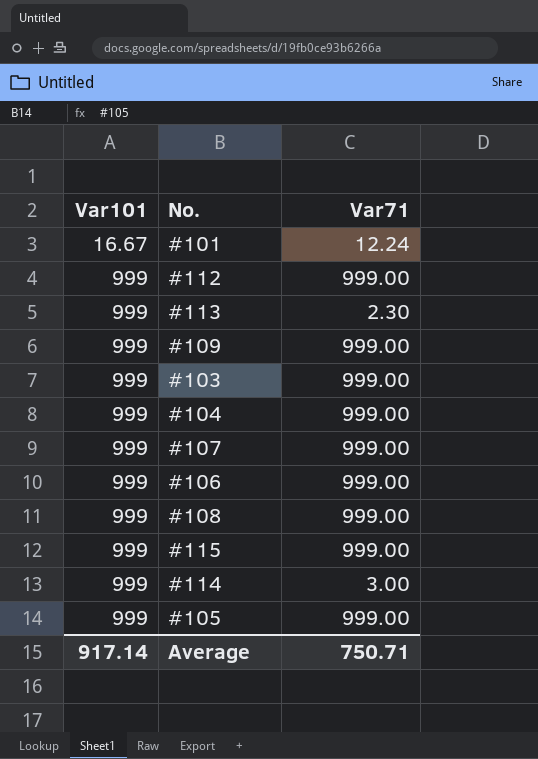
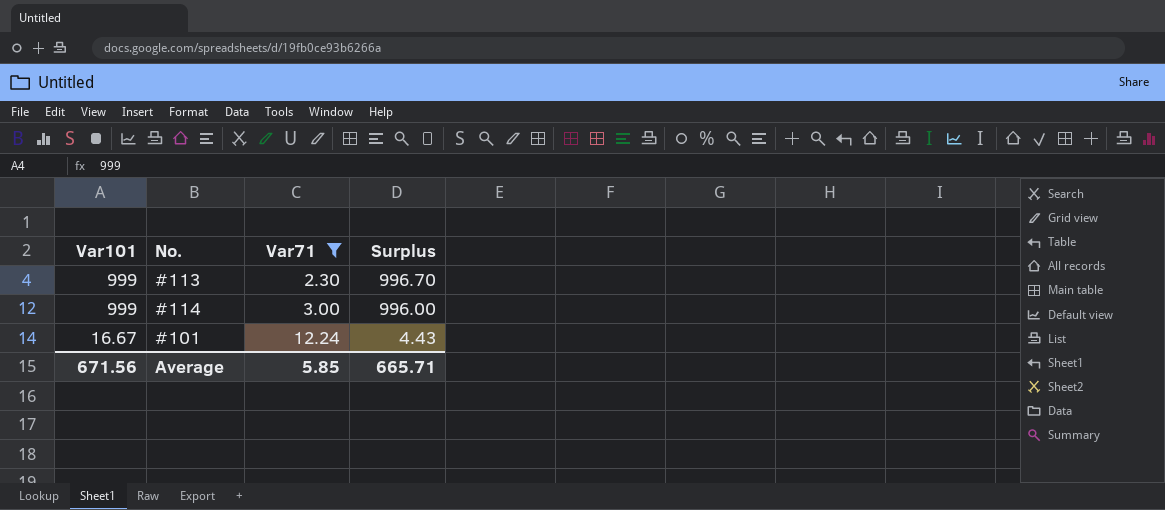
filter: none -> Var71 != 999.00
row order: Var101 ascending -> Var101 descending
column Surplus | formula: none -> [Var101] - [Var71]
Average | Var101: 917.14 -> 671.56
Average | Var71: 750.71 -> 5.85

